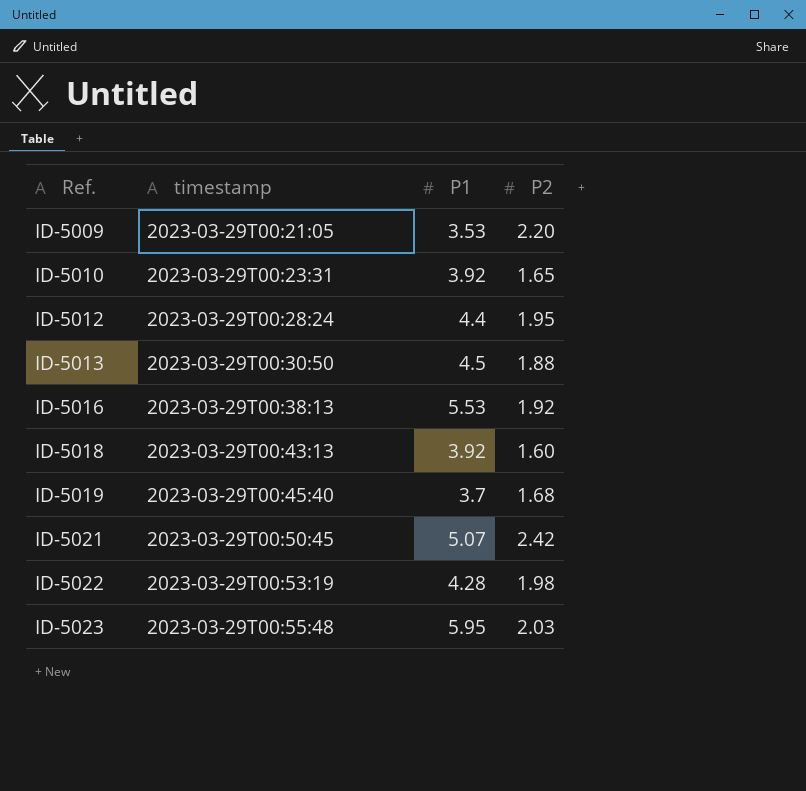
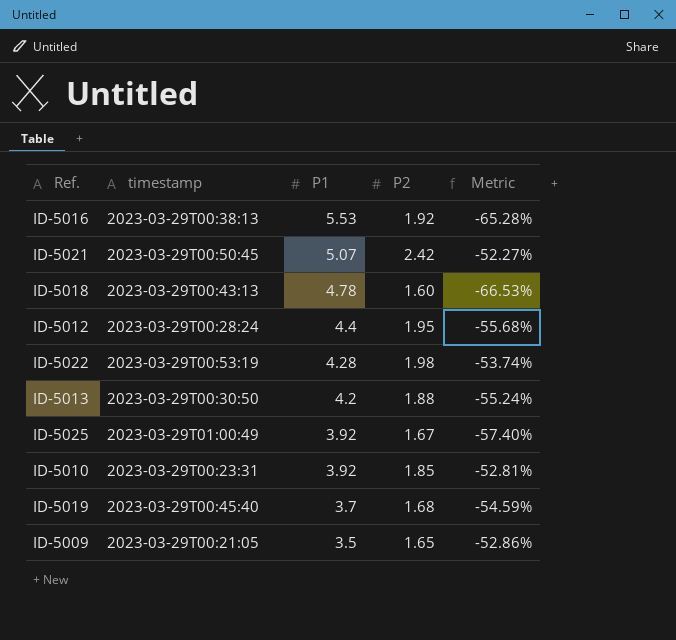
row order: Ref. ascending -> P1 descending
column Metric | formula: none -> ([P2] - [P1]) / [P1]
row ID-5023: 2023-03-29T00:55:48 | 5.95 | 2.03 -> none
ID-5018 | P1: 3.92 -> 4.78
ID-5013 | P1: 4.5 -> 4.2
row ID-5025: none -> 2023-03-29T01:00:49 | 3.92 | 1.67 | -57.40%
ID-5010 | P2: 1.65 -> 1.85
ID-5009 | P1: 3.53 -> 3.5
ID-5009 | P2: 2.20 -> 1.65

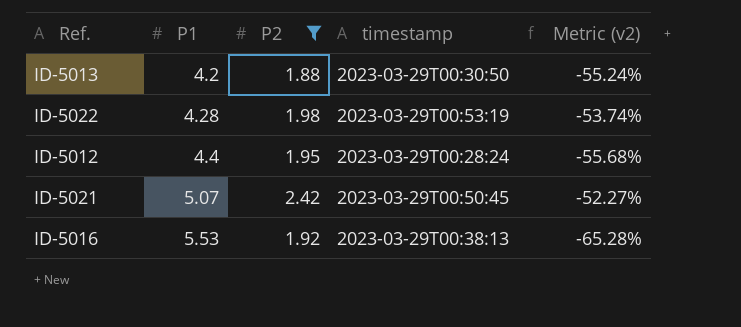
filter: none -> P2 >= 1.88
row order: P1 descending -> P1 ascending
column timestamp | position: 2 -> 4
column name: Metric -> Metric (v2)

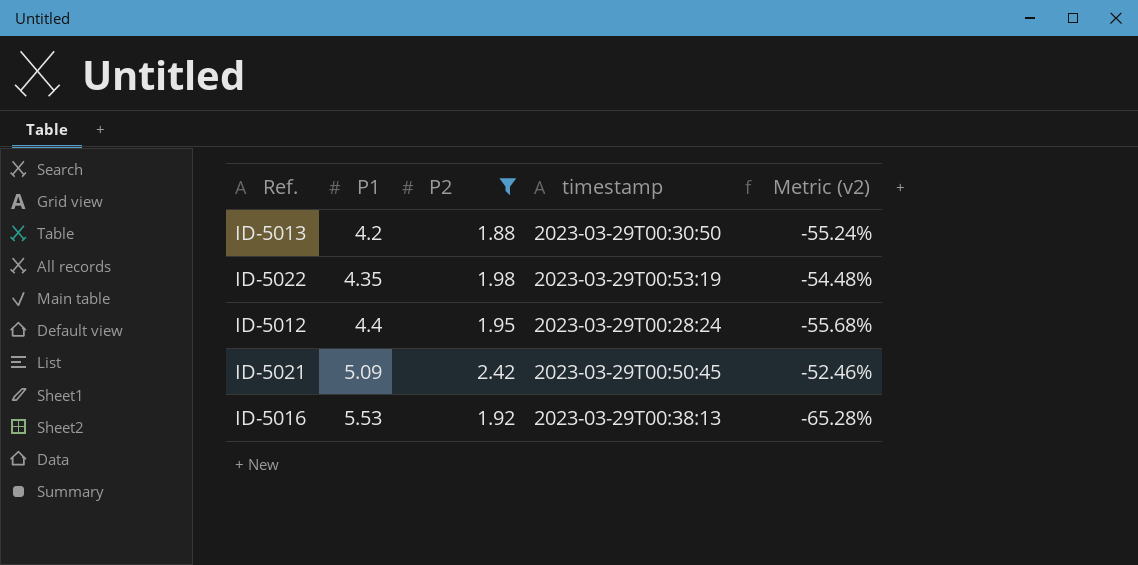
ID-5022 | P1: 4.28 -> 4.35
ID-5022 | Metric (v2): -53.74% -> -54.48%
ID-5021 | P1: 5.07 -> 5.09
ID-5021 | Metric (v2): -52.27% -> -52.46%

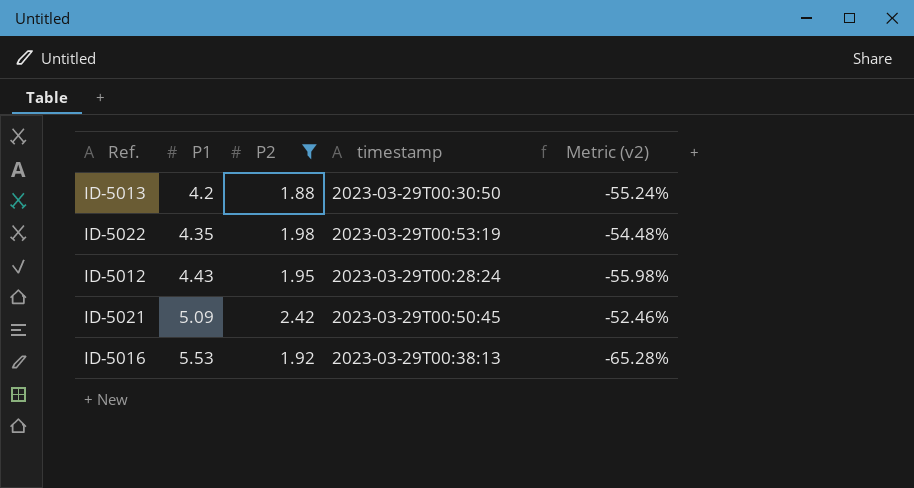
ID-5012 | P1: 4.4 -> 4.43
ID-5012 | Metric (v2): -55.68% -> -55.98%

